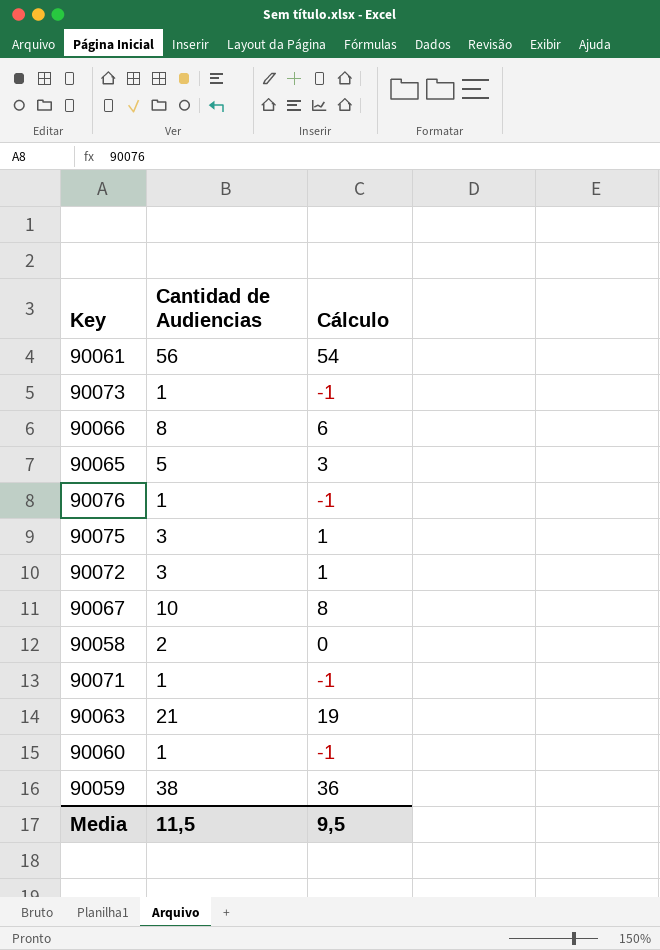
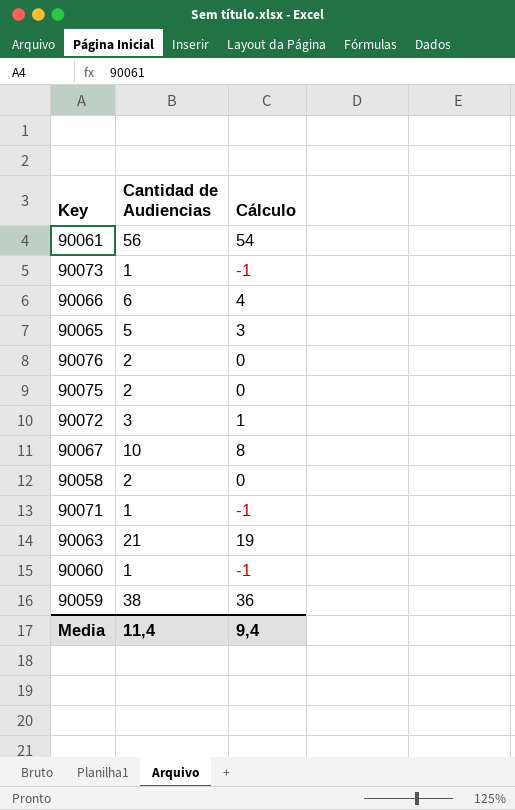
90066 | Cantidad de Audiencias: 8 -> 6
90066 | Cálculo: 6 -> 4
90076 | Cantidad de Audiencias: 1 -> 2
90076 | Cálculo: -1 -> 0
90075 | Cantidad de Audiencias: 3 -> 2
90075 | Cálculo: 1 -> 0
Media | Cantidad de Audiencias: 11,5 -> 11,4
Media | Cálculo: 9,5 -> 9,4

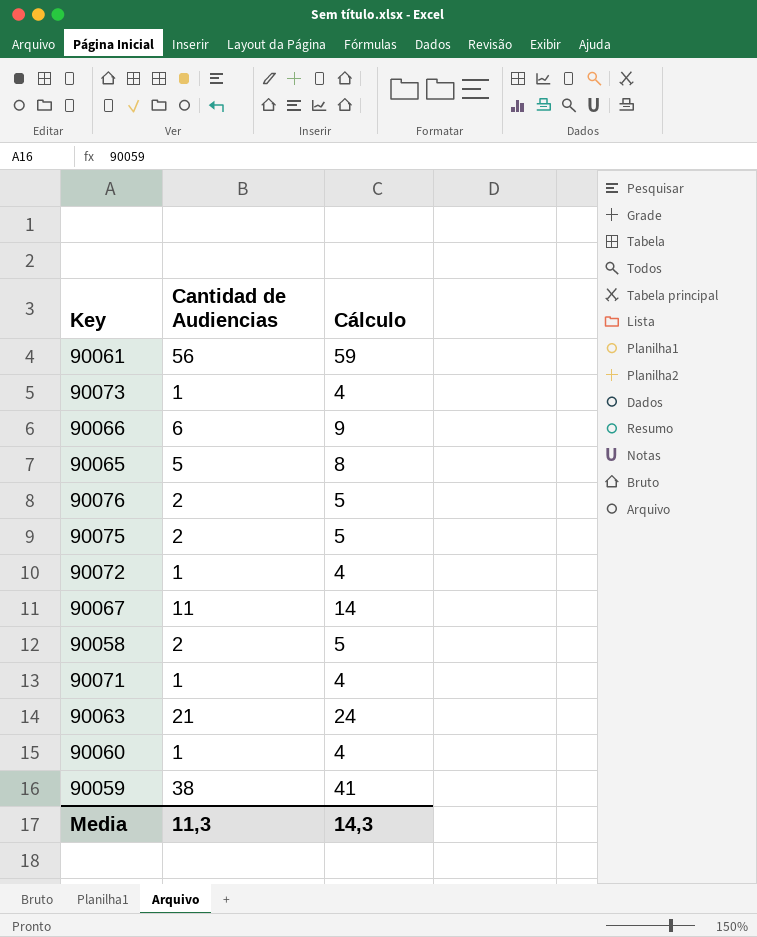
column Cálculo | formula: [Cantidad de Audiencias] - 2 -> [Cantidad de Audiencias] + 3
90072 | Cantidad de Audiencias: 3 -> 1
90067 | Cantidad de Audiencias: 10 -> 11
Media | Cantidad de Audiencias: 11,4 -> 11,3
Media | Cálculo: 9,4 -> 14,3

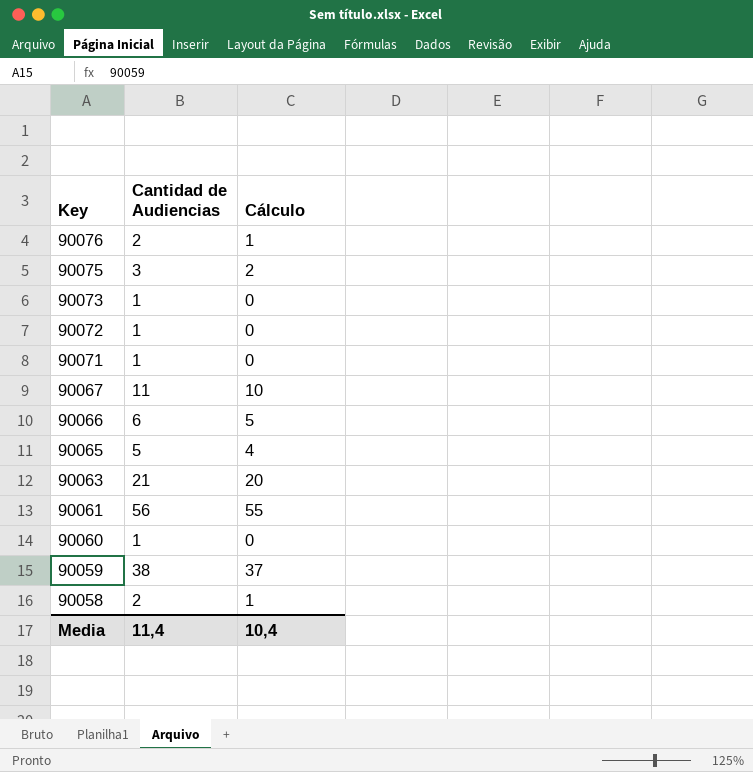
row order: none -> Key descending
column Cálculo | formula: [Cantidad de Audiencias] + 3 -> [Cantidad de Audiencias] - 1
90075 | Cantidad de Audiencias: 2 -> 3
Media | Cantidad de Audiencias: 11,3 -> 11,4
Media | Cálculo: 14,3 -> 10,4

